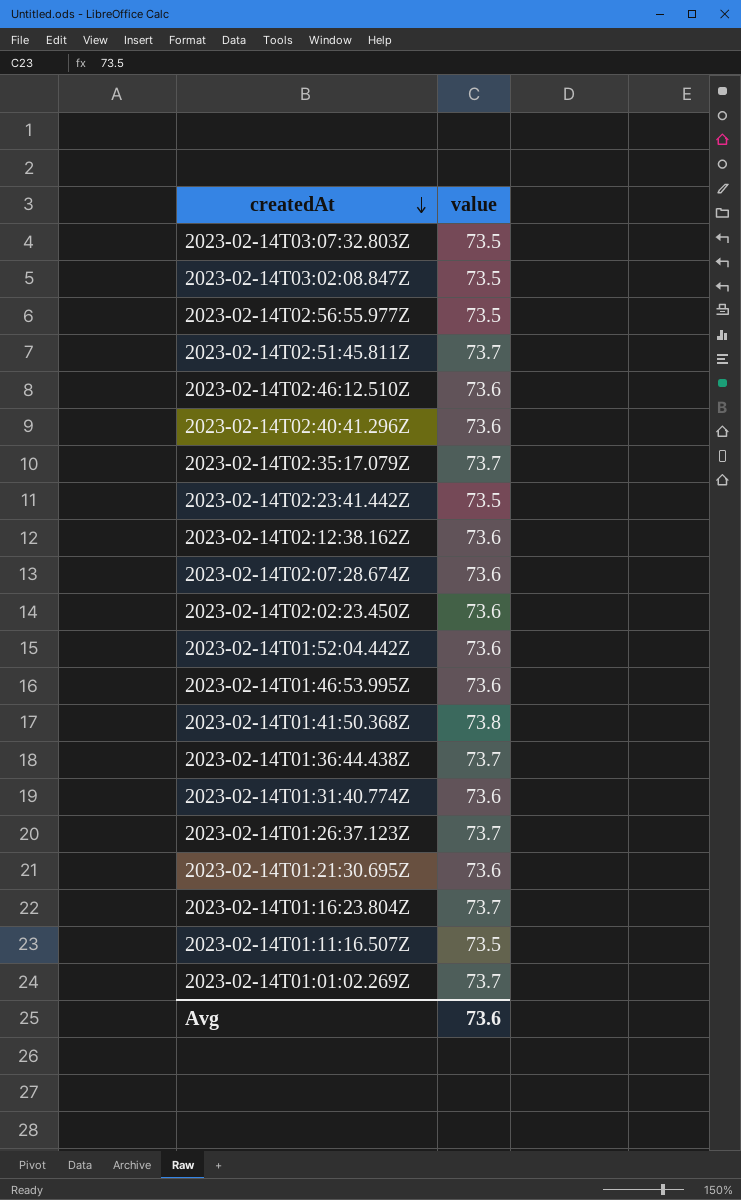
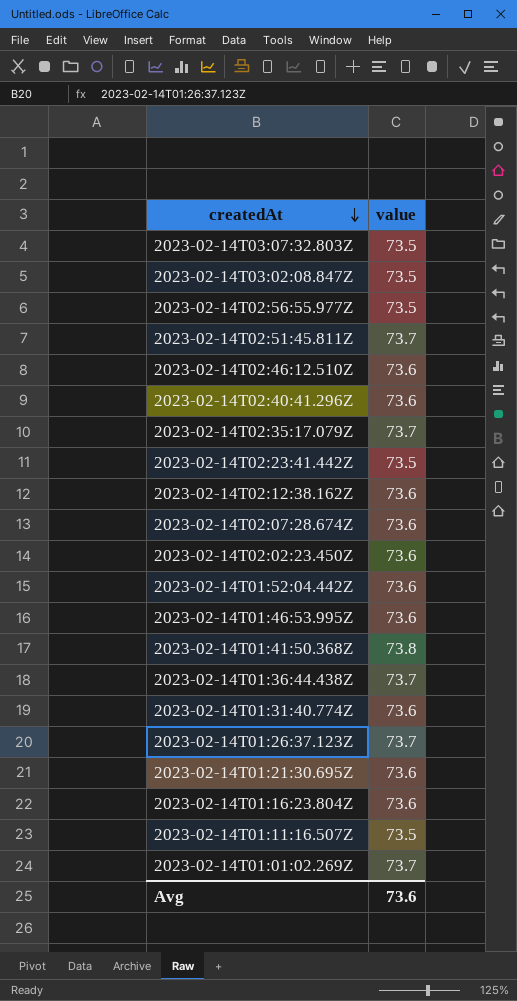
2023-02-14T01:16:23.804Z | value: 73.7 -> 73.6

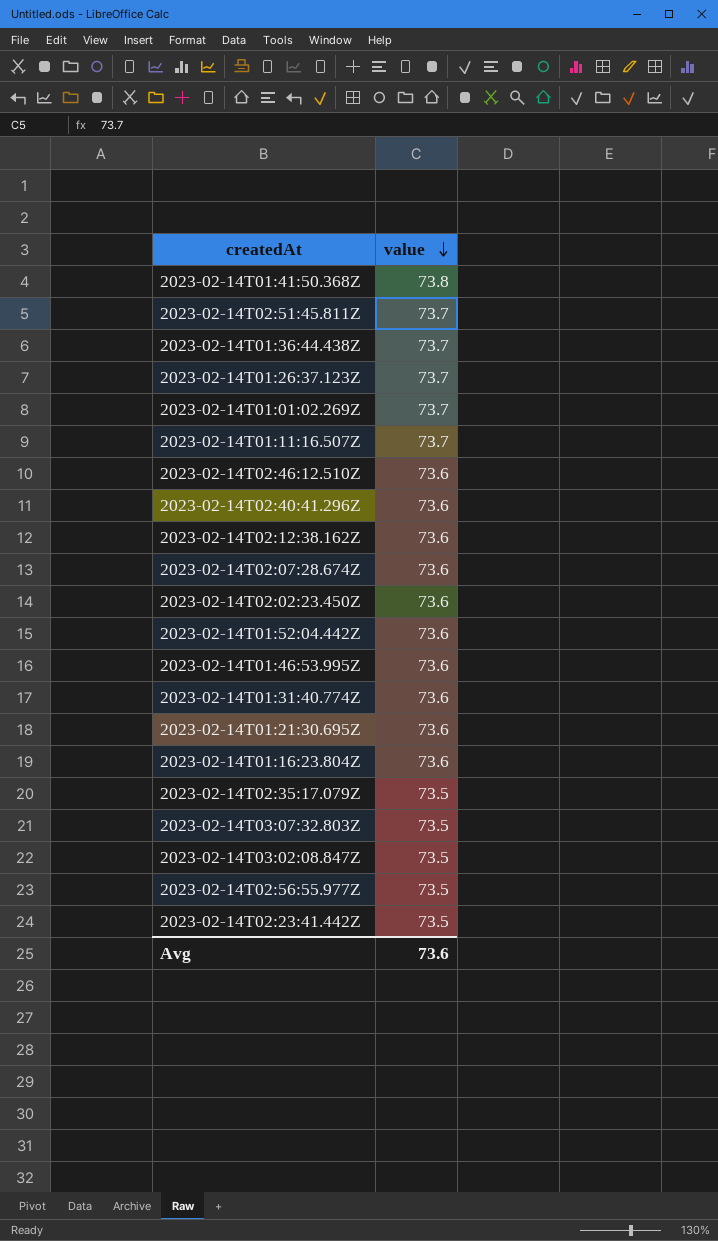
row order: createdAt descending -> value descending
2023-02-14T01:11:16.507Z | value: 73.5 -> 73.7
2023-02-14T02:35:17.079Z | value: 73.7 -> 73.5

